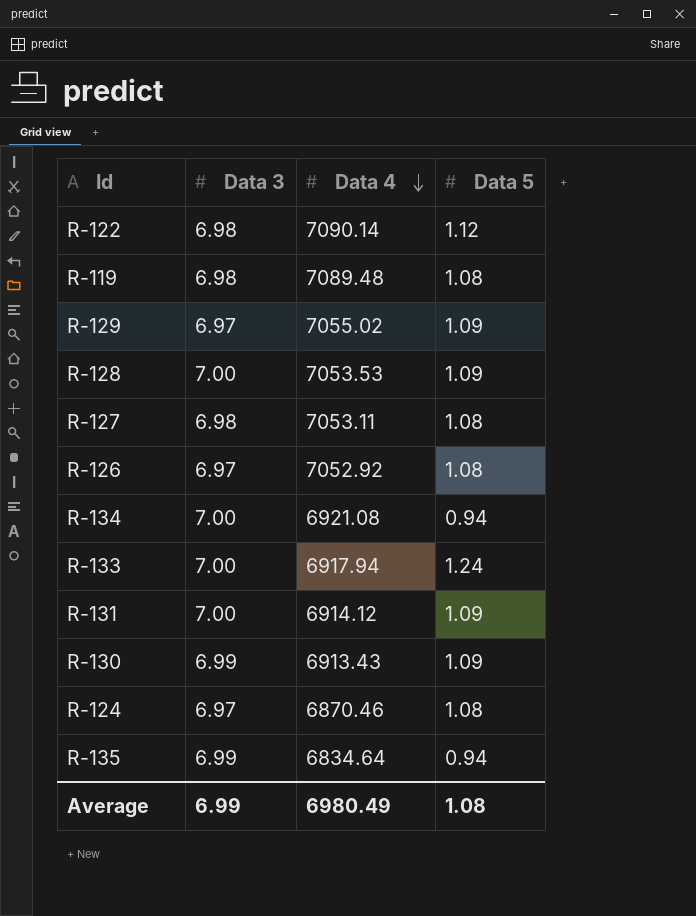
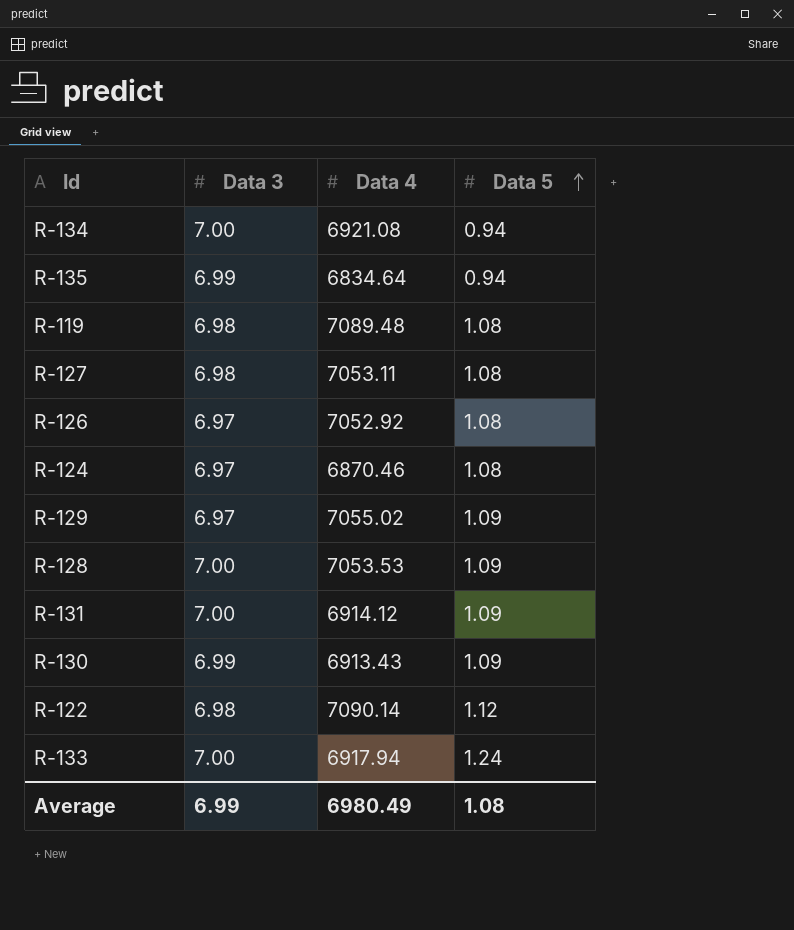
row order: Data 4 descending -> Data 5 ascending

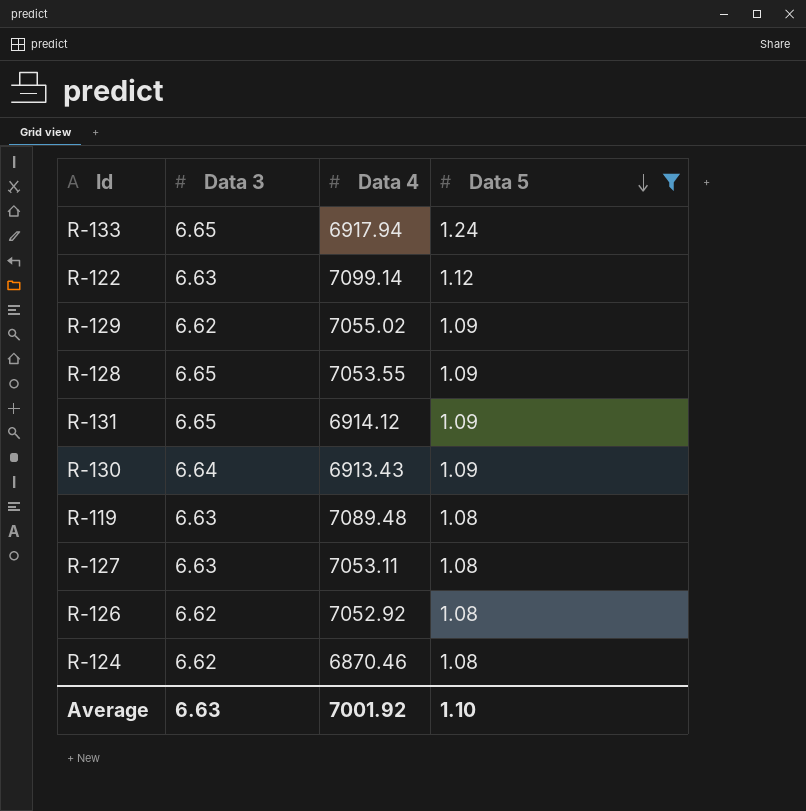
filter: none -> Data 5 != 0.94
row order: Data 5 ascending -> Data 5 descending
R-133 | Data 3: 7.00 -> 6.65
R-122 | Data 3: 6.98 -> 6.63
R-122 | Data 4: 7090.14 -> 7099.14
R-129 | Data 3: 6.97 -> 6.62
R-128 | Data 3: 7.00 -> 6.65
R-128 | Data 4: 7053.53 -> 7053.55
R-131 | Data 3: 7.00 -> 6.65
R-130 | Data 3: 6.99 -> 6.64
R-119 | Data 3: 6.98 -> 6.63
R-127 | Data 3: 6.98 -> 6.63
R-126 | Data 3: 6.97 -> 6.62
R-124 | Data 3: 6.97 -> 6.62
Average | Data 3: 6.99 -> 6.63
Average | Data 4: 6980.49 -> 7001.92
Average | Data 5: 1.08 -> 1.10

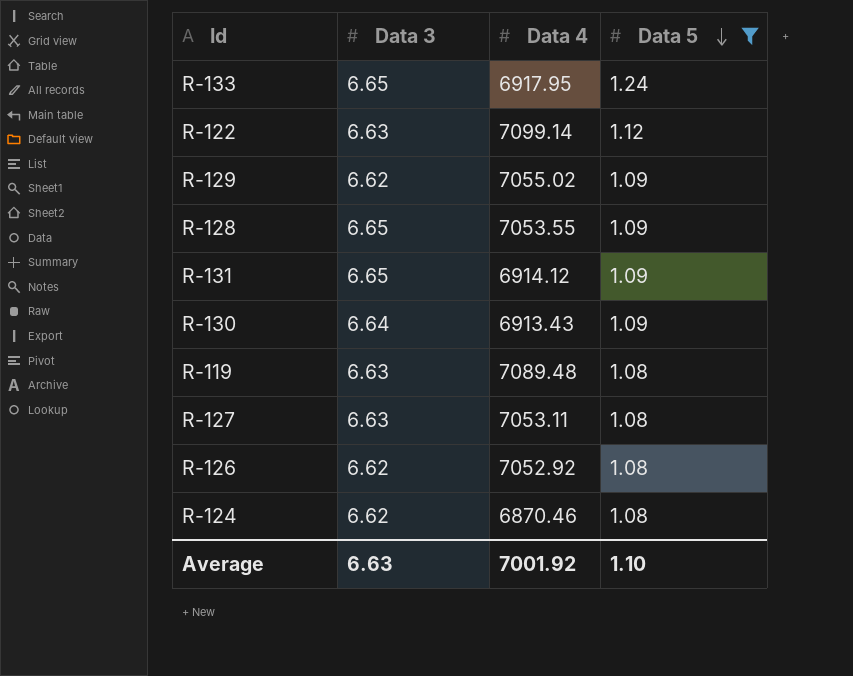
R-133 | Data 4: 6917.94 -> 6917.95

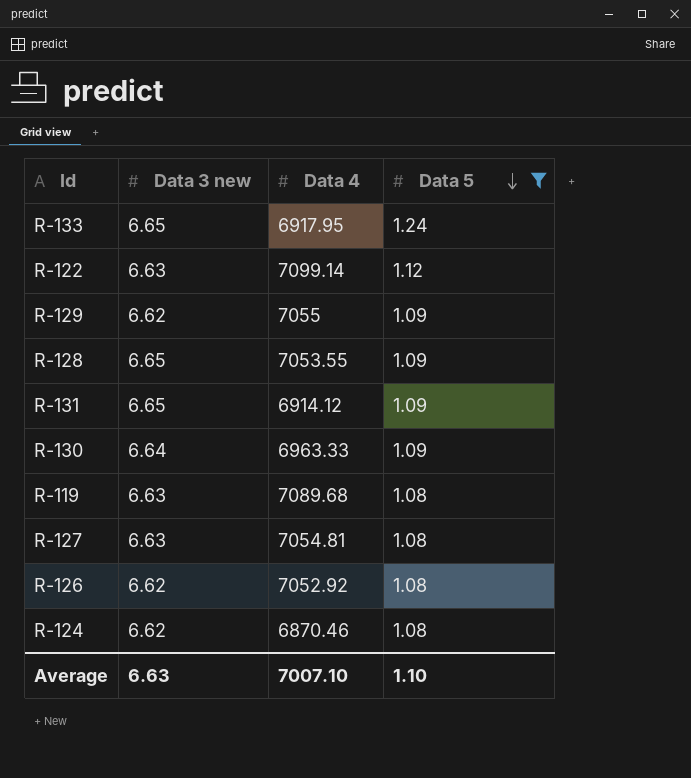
column name: Data 3 -> Data 3 new
R-129 | Data 4: 7055.02 -> 7055
R-130 | Data 4: 6913.43 -> 6963.33
R-119 | Data 4: 7089.48 -> 7089.68
R-127 | Data 4: 7053.11 -> 7054.81
Average | Data 4: 7001.92 -> 7007.10

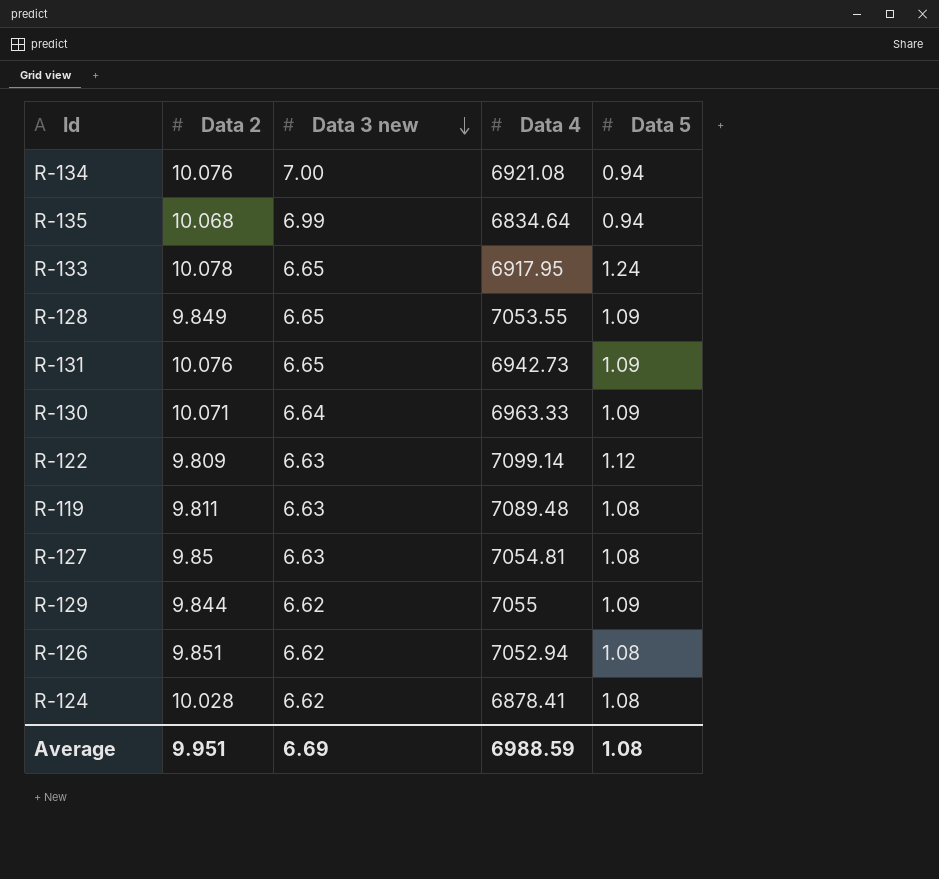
filter: Data 5 != 0.94 -> none
row order: Data 5 descending -> Data 3 new descending
column Data 2 | position: none -> 2
R-131 | Data 4: 6914.12 -> 6942.73
R-119 | Data 4: 7089.68 -> 7089.48
R-126 | Data 4: 7052.92 -> 7052.94
R-124 | Data 4: 6870.46 -> 6878.41
Average | Data 3 new: 6.63 -> 6.69
Average | Data 4: 7007.10 -> 6988.59
Average | Data 5: 1.10 -> 1.08

